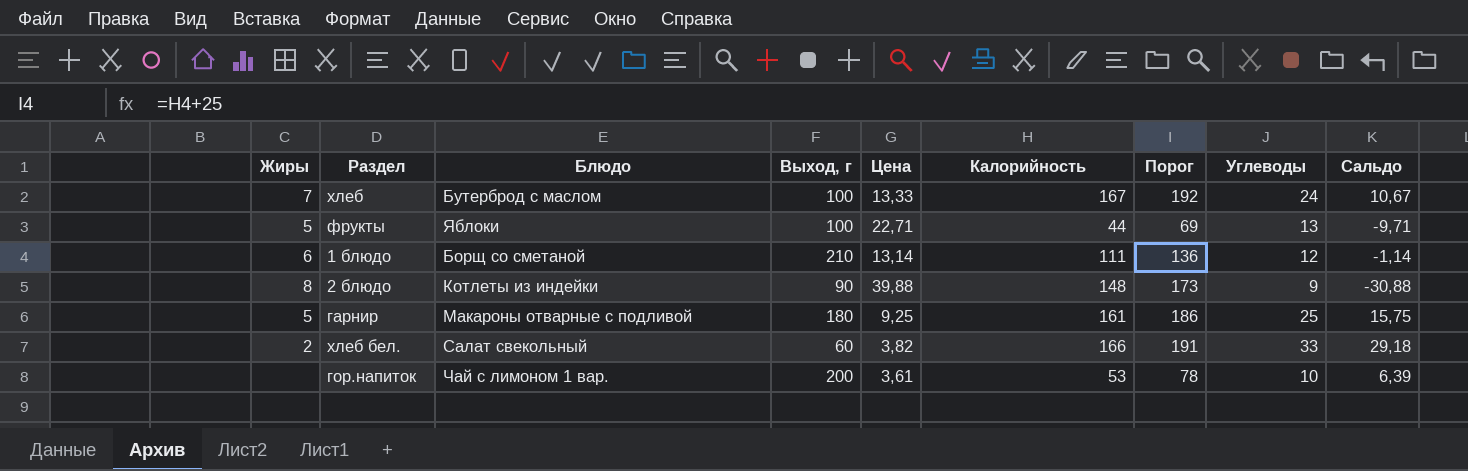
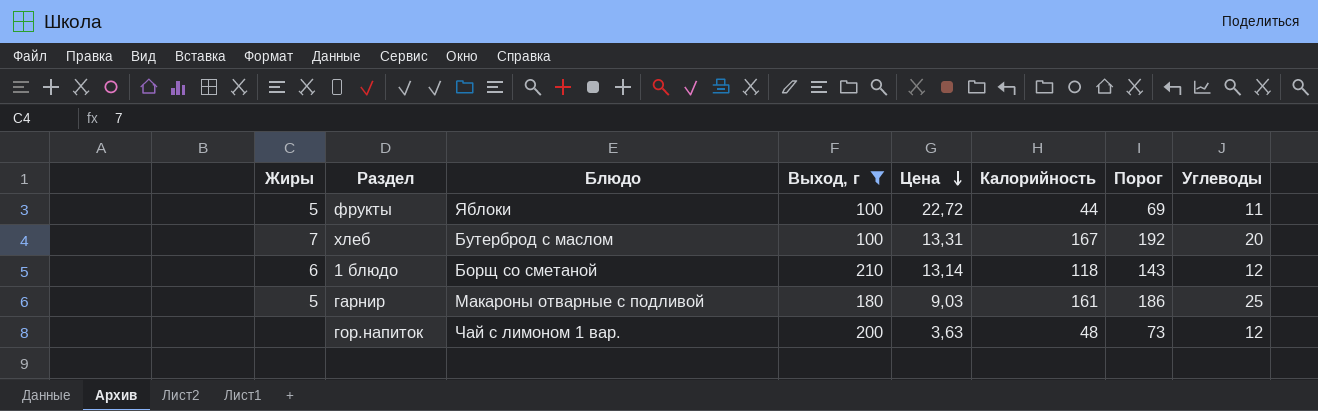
filter: none -> Выход, г >= 100
row order: none -> Цена descending
column Сальдо | formula: [Углеводы] - [Цена] -> none
фрукты | Цена: 22,71 -> 22,72
фрукты | Углеводы: 13 -> 11
хлеб | Цена: 13,33 -> 13,31
хлеб | Углеводы: 24 -> 20
1 блюдо | Калорийность: 111 -> 118
1 блюдо | Порог: 136 -> 143
гарнир | Цена: 9,25 -> 9,03
гор.напиток | Цена: 3,61 -> 3,63
гор.напиток | Калорийность: 53 -> 48
гор.напиток | Порог: 78 -> 73
гор.напиток | Углеводы: 10 -> 12

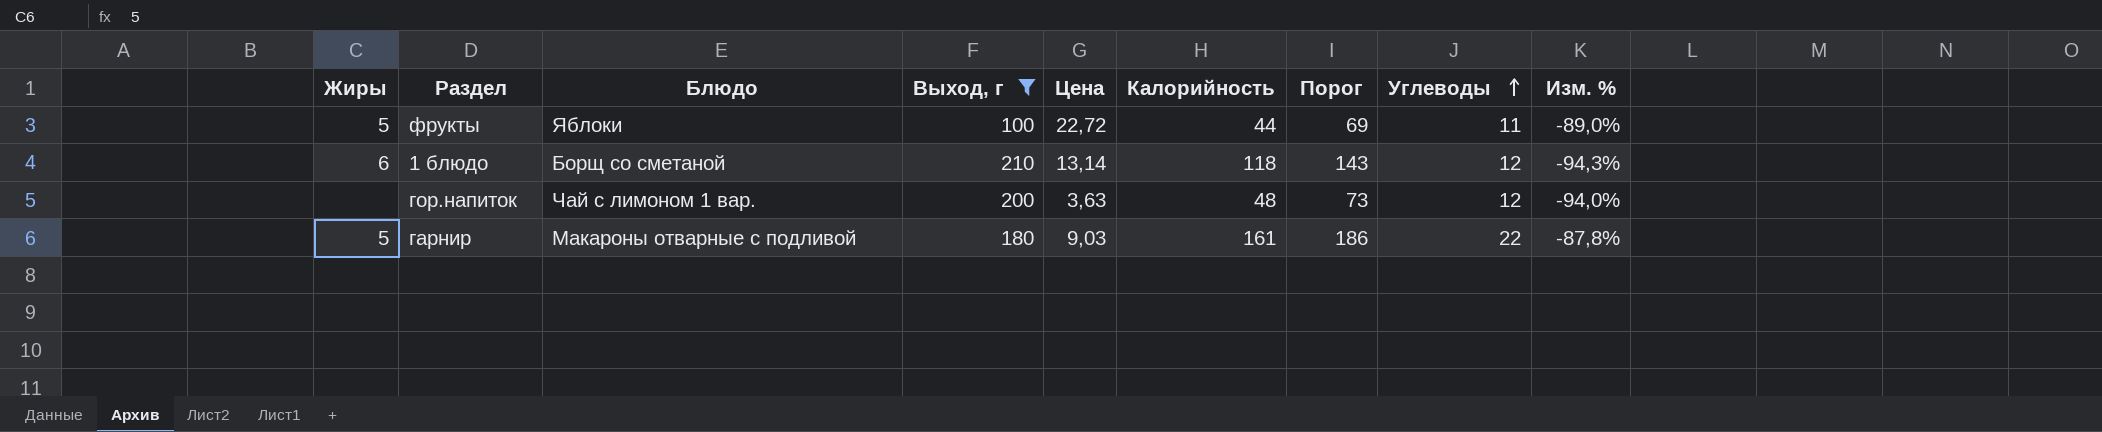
row order: Цена descending -> Углеводы ascending
column Изм. % | formula: none -> ([Углеводы] - [Выход, г]) / [Выход, г]
row хлеб: 7 | Бутерброд с маслом | 100 | 13,31 | 167 | 192 | 20 -> none
гарнир | Углеводы: 25 -> 22

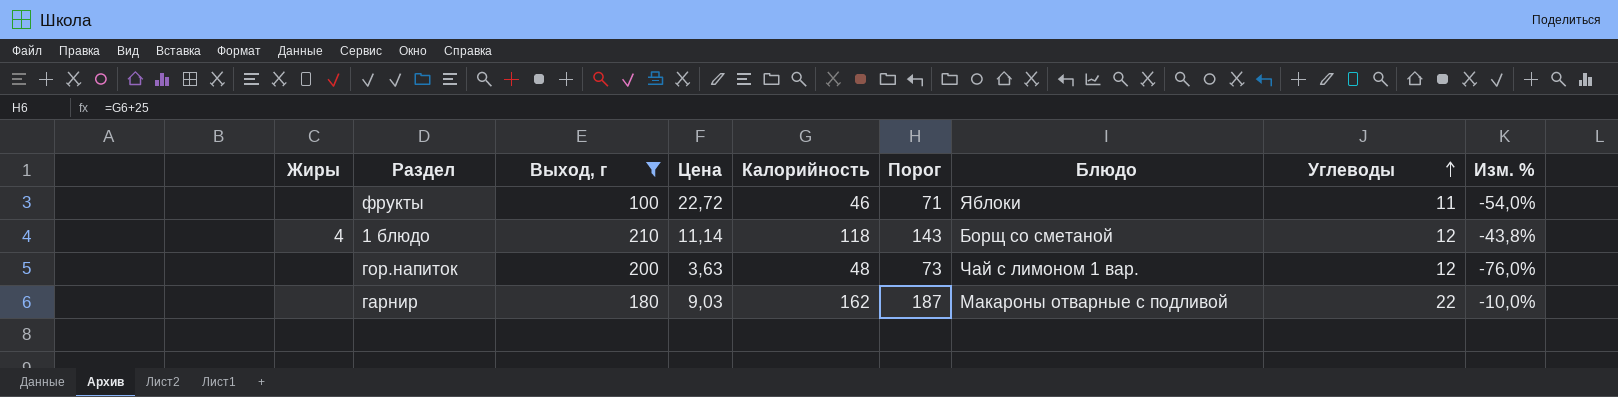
column Блюдо | position: 3 -> 7
column Изм. % | formula: ([Углеводы] - [Выход, г]) / [Выход, г] -> ([Калорийность] - [Выход, г]) / [Выход, г]
фрукты | Жиры: 5 -> none
фрукты | Калорийность: 44 -> 46
фрукты | Порог: 69 -> 71
1 блюдо | Жиры: 6 -> 4
1 блюдо | Цена: 13,14 -> 11,14
гарнир | Жиры: 5 -> none
гарнир | Калорийность: 161 -> 162
гарнир | Порог: 186 -> 187

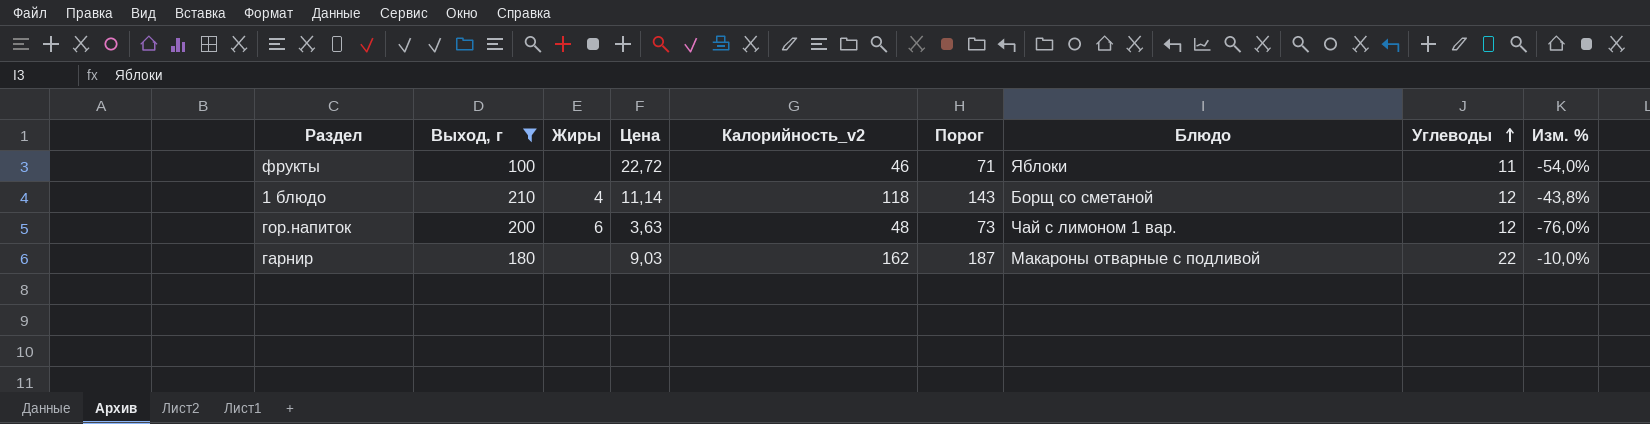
column Жиры | position: 1 -> 3
column name: Калорийность -> Калорийность_v2
гор.напиток | Жиры: none -> 6

